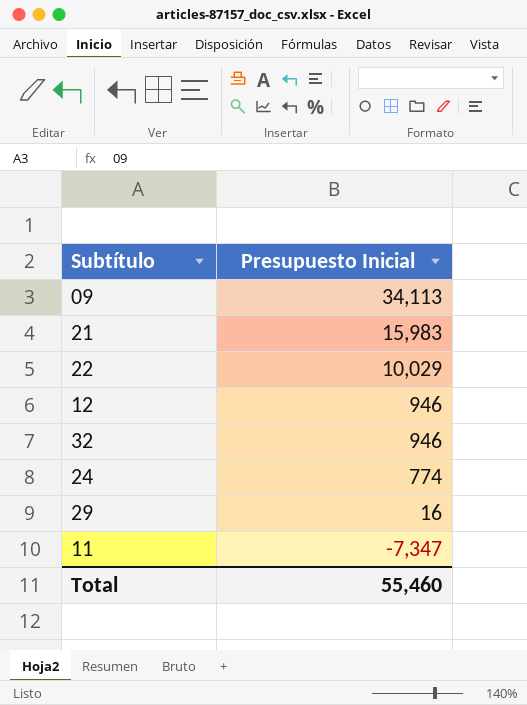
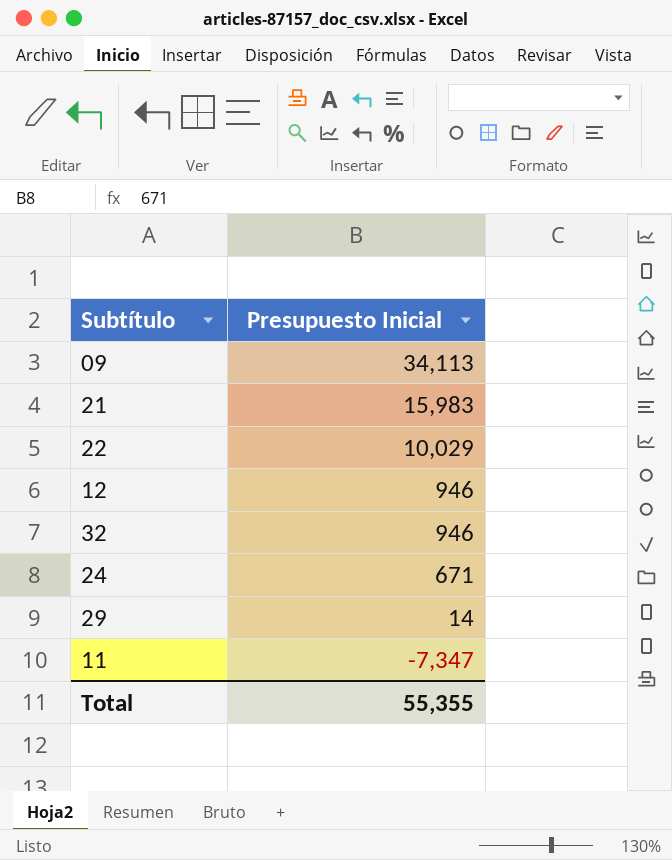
24 | Presupuesto Inicial: 774 -> 671
29 | Presupuesto Inicial: 16 -> 14
Total | Presupuesto Inicial: 55,460 -> 55,355

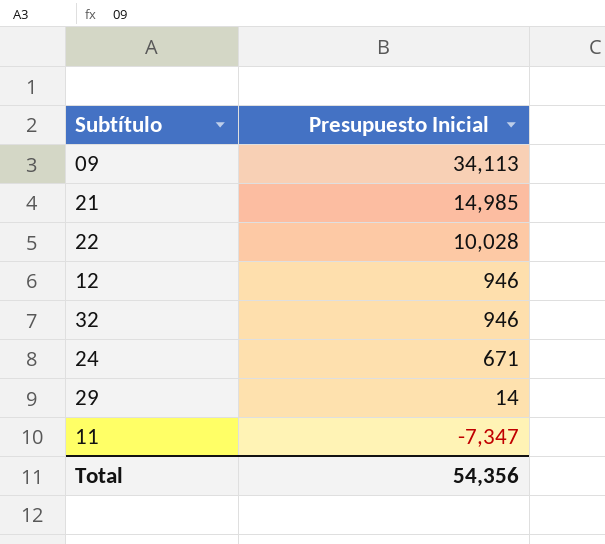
21 | Presupuesto Inicial: 15,983 -> 14,985
22 | Presupuesto Inicial: 10,029 -> 10,028
Total | Presupuesto Inicial: 55,355 -> 54,356

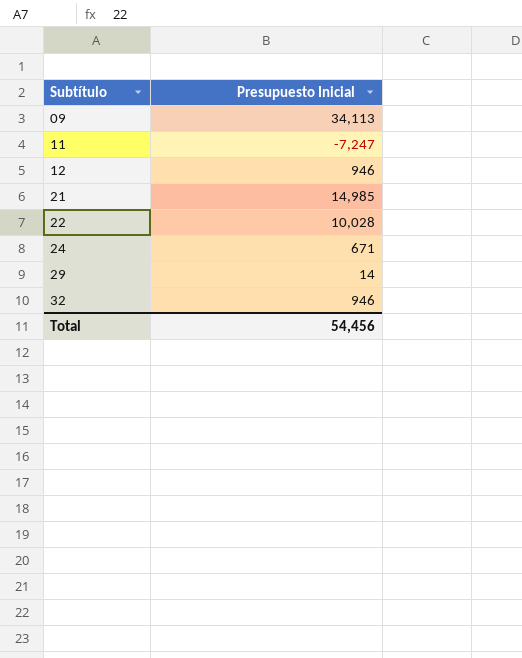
row order: Presupuesto Inicial descending -> Subtítulo ascending
11 | Presupuesto Inicial: -7,347 -> -7,247
Total | Presupuesto Inicial: 54,356 -> 54,456

